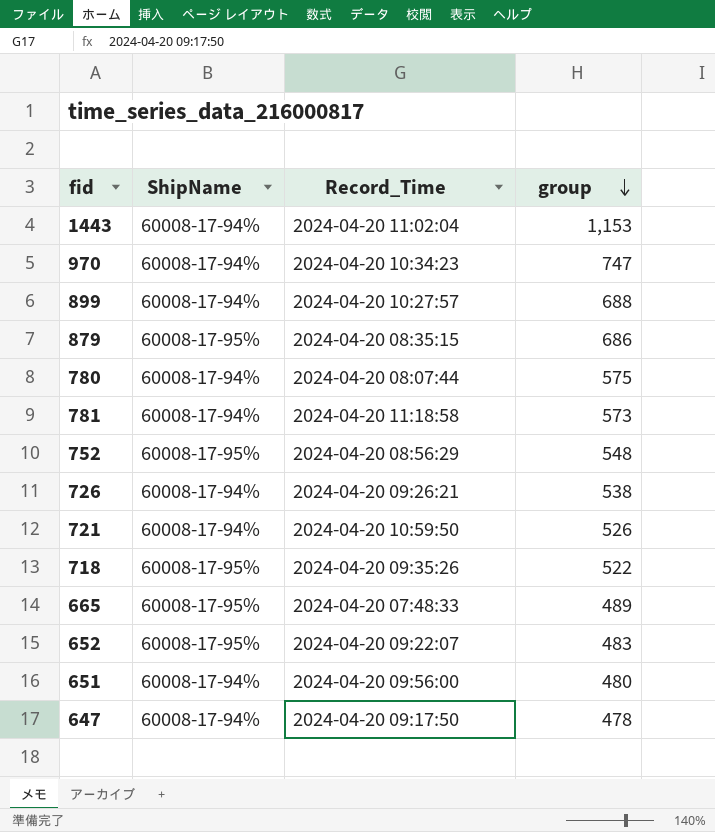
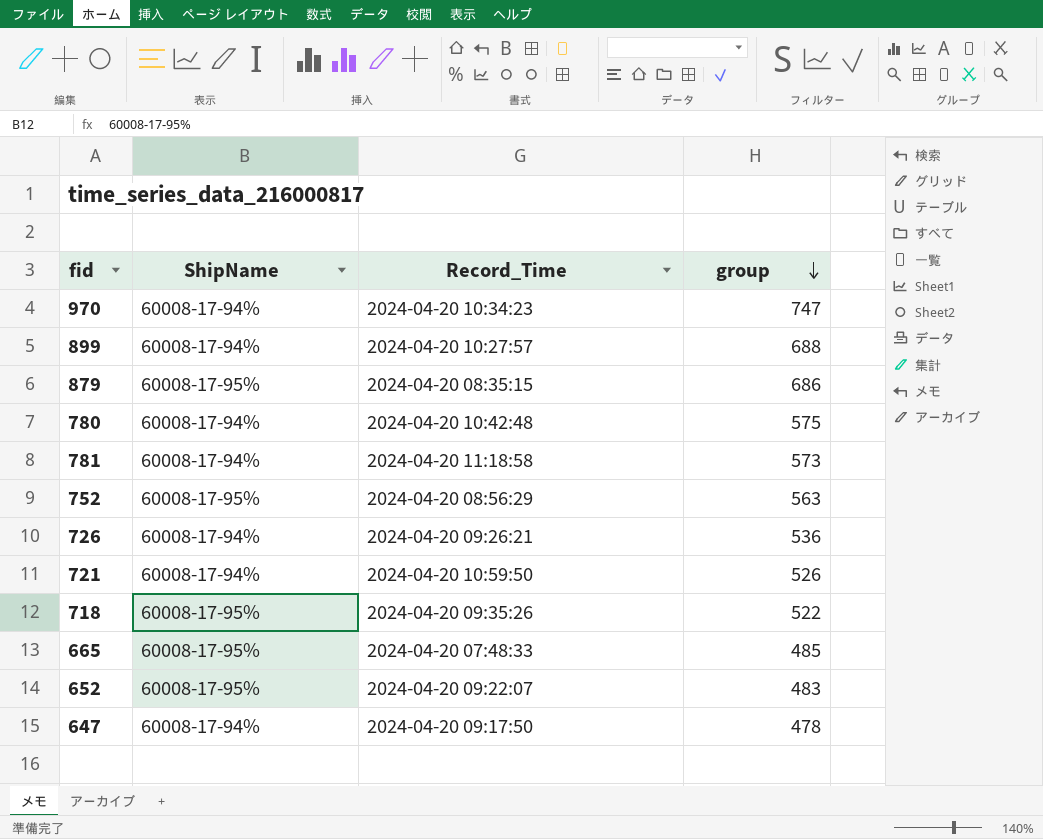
row 1443: 60008-17-94% | 2024-04-20 11:02:04 | 1,153 -> none
row 651: 60008-17-94% | 2024-04-20 09:56:00 | 480 -> none
780 | Record_Time: 2024-04-20 08:07:44 -> 2024-04-20 10:42:48
752 | group: 548 -> 563
726 | group: 538 -> 536
665 | group: 489 -> 485

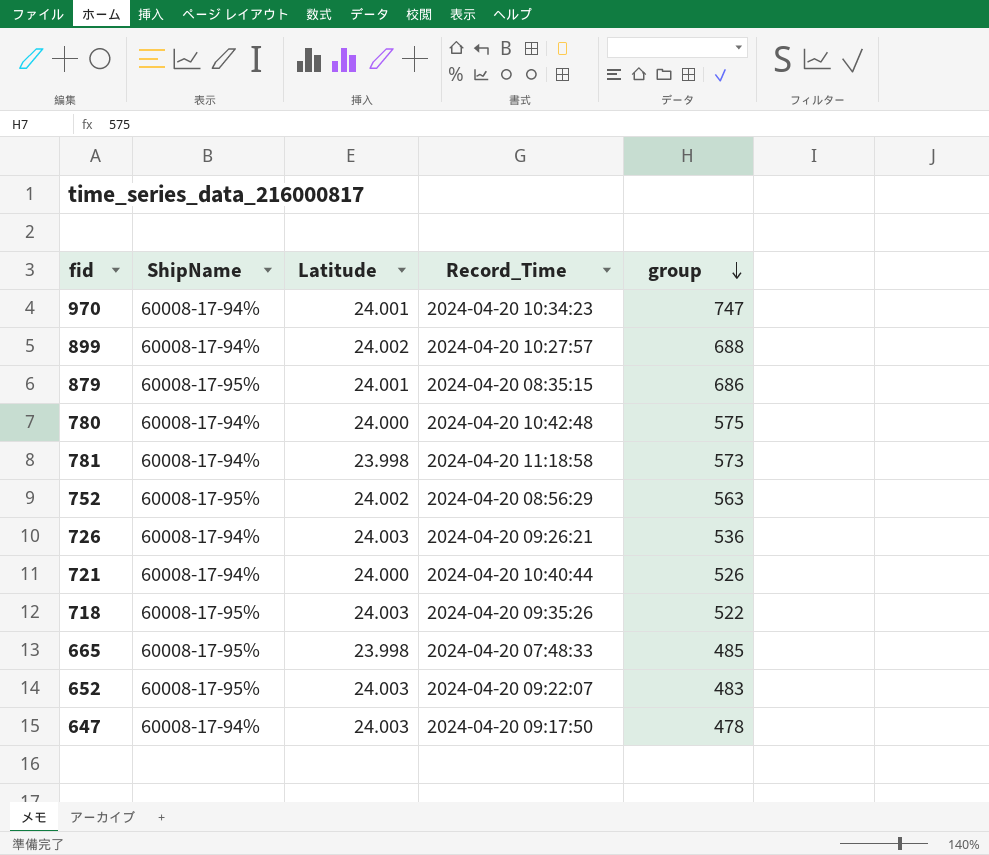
column Latitude | position: none -> 3
721 | Record_Time: 2024-04-20 10:59:50 -> 2024-04-20 10:40:44

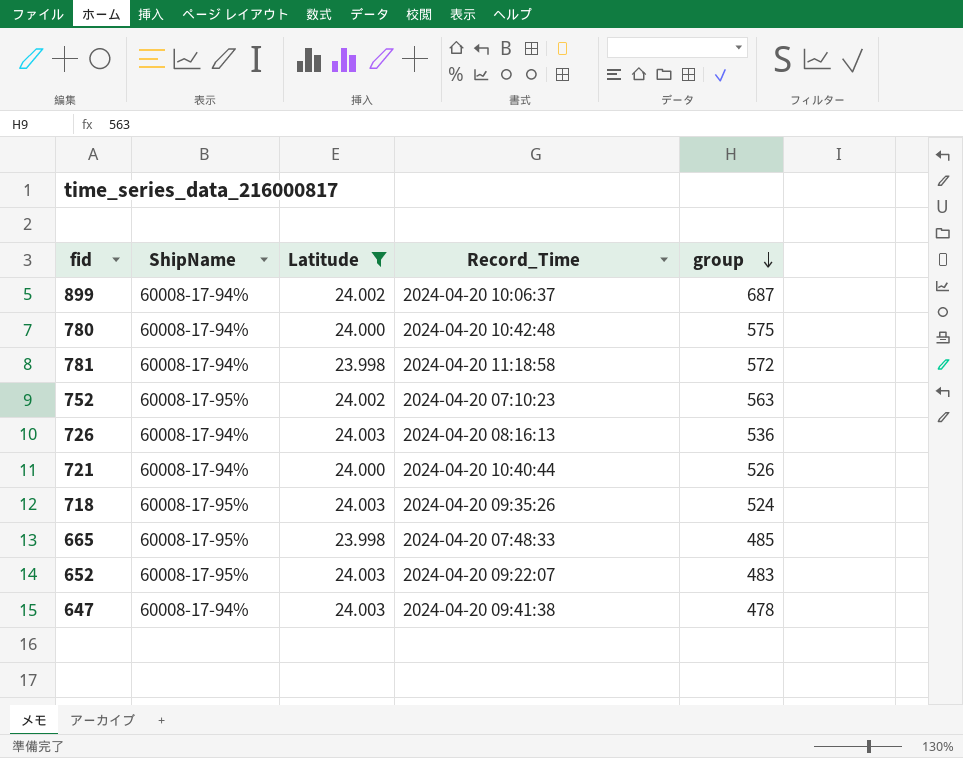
filter: none -> Latitude != 24.001
899 | Record_Time: 2024-04-20 10:27:57 -> 2024-04-20 10:06:37
899 | group: 688 -> 687
781 | group: 573 -> 572
752 | Record_Time: 2024-04-20 08:56:29 -> 2024-04-20 07:10:23
726 | Record_Time: 2024-04-20 09:26:21 -> 2024-04-20 08:16:13
718 | group: 522 -> 524
647 | Record_Time: 2024-04-20 09:17:50 -> 2024-04-20 09:41:38

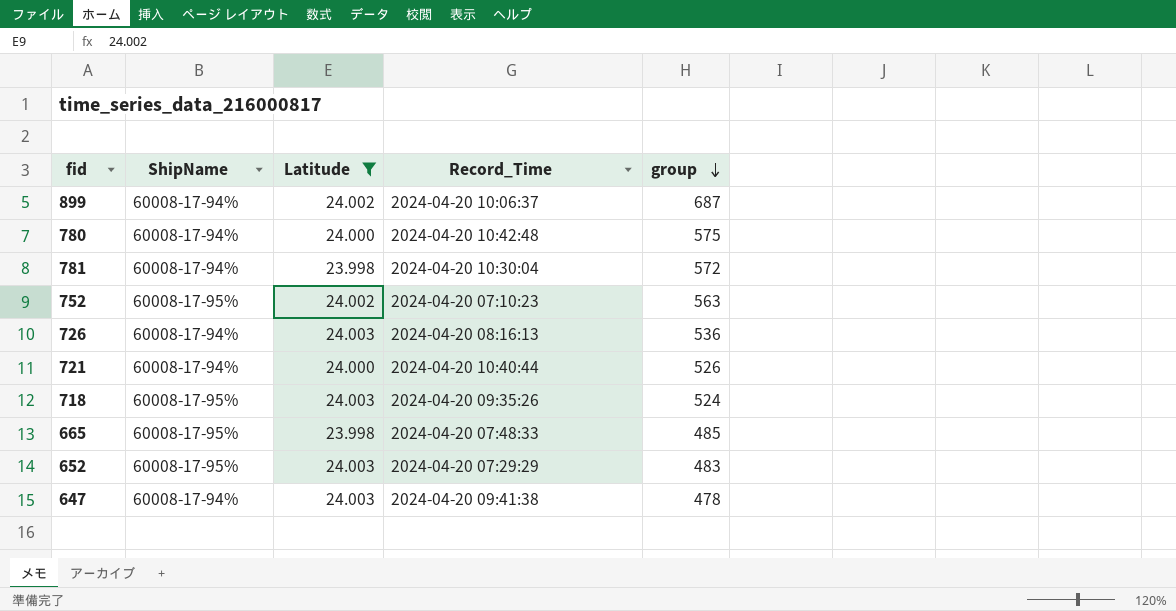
781 | Record_Time: 2024-04-20 11:18:58 -> 2024-04-20 10:30:04
652 | Record_Time: 2024-04-20 09:22:07 -> 2024-04-20 07:29:29

